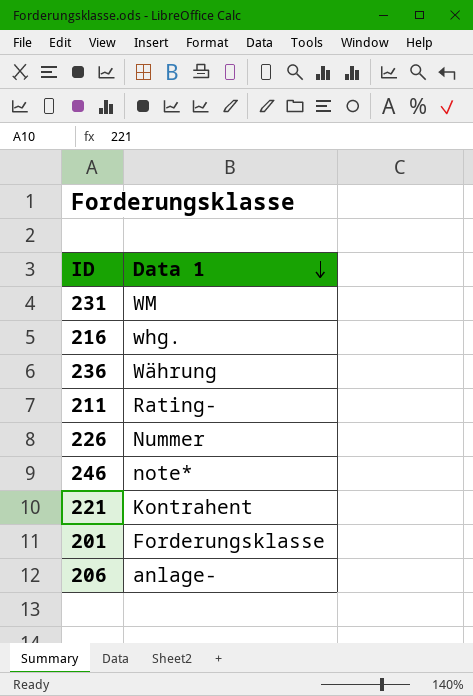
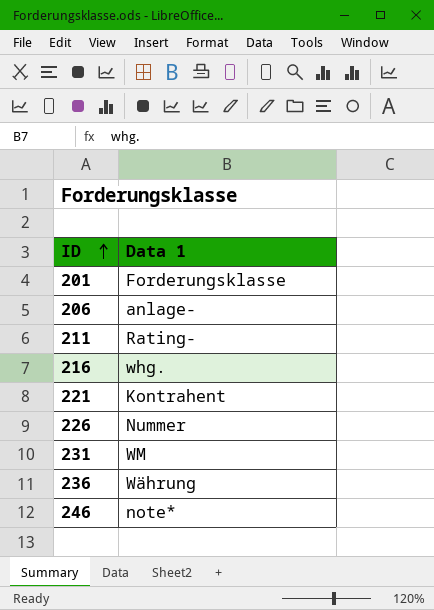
row order: Data 1 descending -> ID ascending

